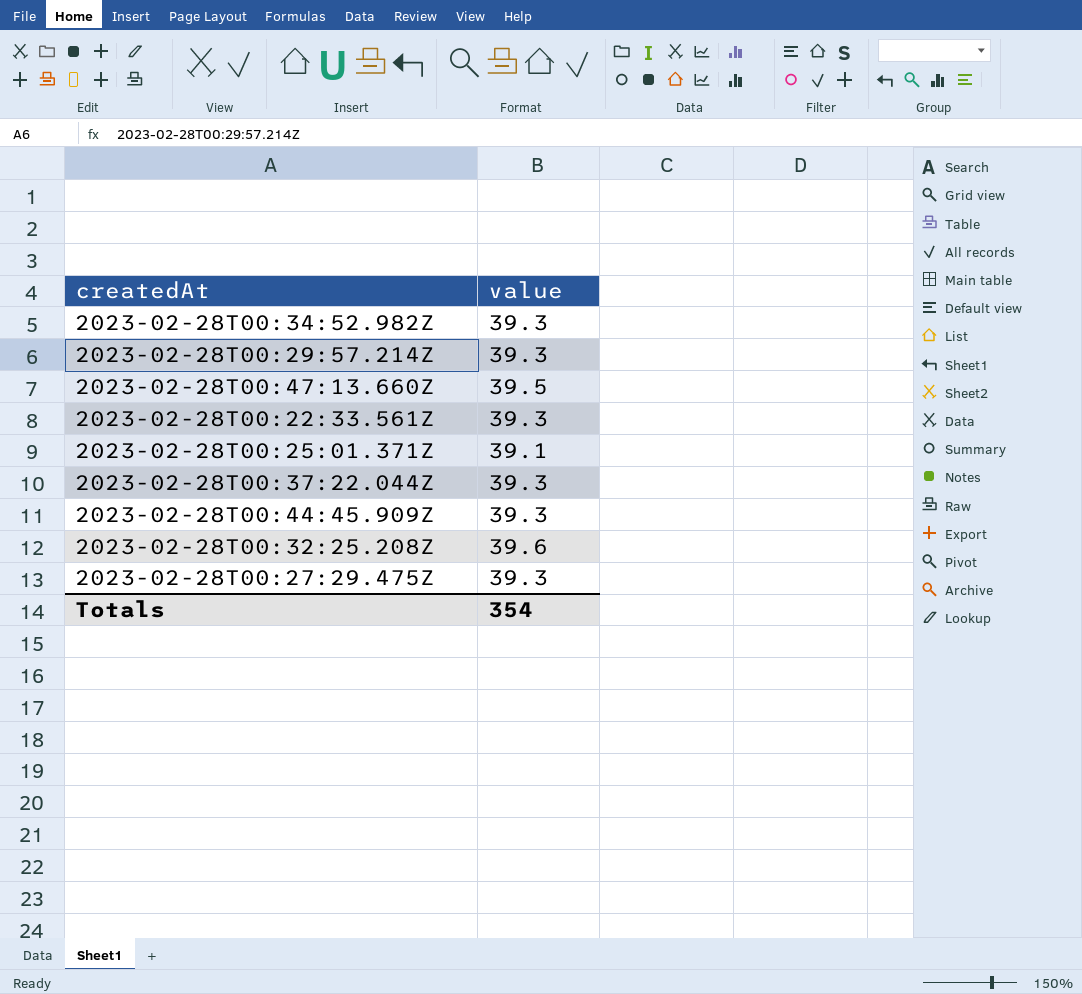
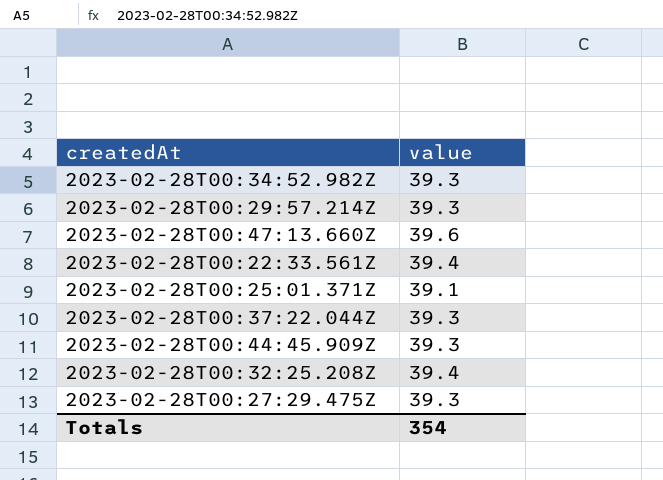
2023-02-28T00:47:13.660Z | value: 39.5 -> 39.6
2023-02-28T00:22:33.561Z | value: 39.3 -> 39.4
2023-02-28T00:32:25.208Z | value: 39.6 -> 39.4

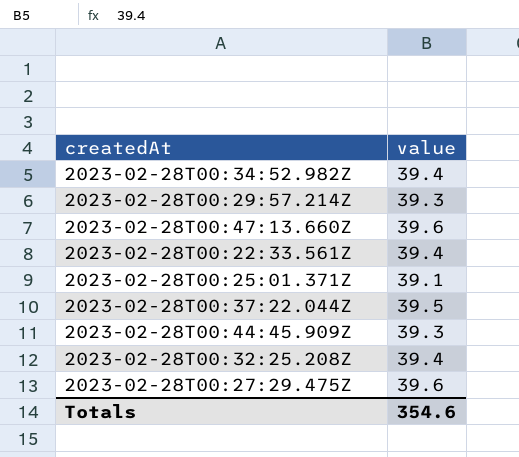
2023-02-28T00:34:52.982Z | value: 39.3 -> 39.4
2023-02-28T00:37:22.044Z | value: 39.3 -> 39.5
2023-02-28T00:27:29.475Z | value: 39.3 -> 39.6
Totals | value: 354 -> 354.6

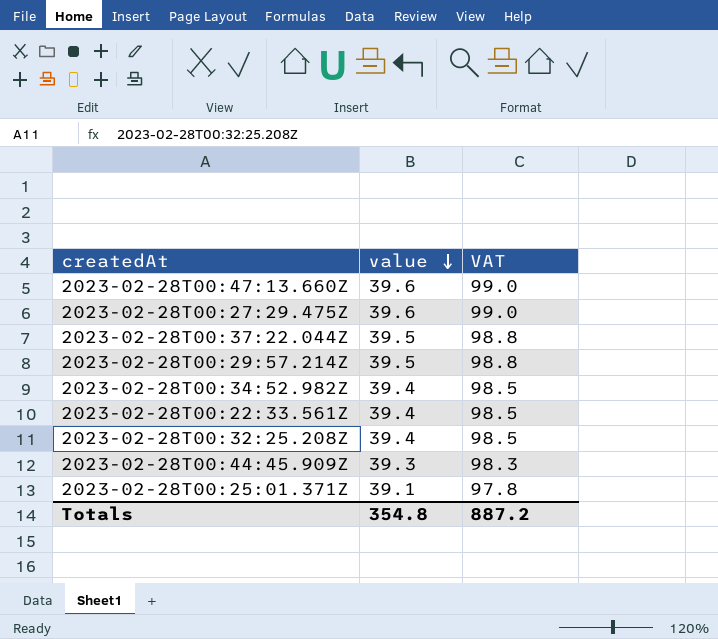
row order: none -> value descending
column VAT | formula: none -> [value] * 2.5
2023-02-28T00:29:57.214Z | value: 39.3 -> 39.5
Totals | value: 354.6 -> 354.8

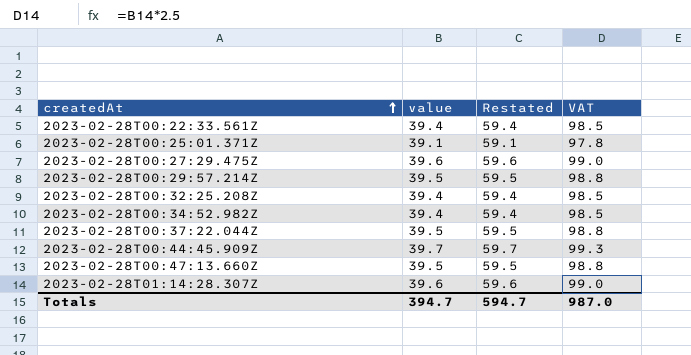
row order: value descending -> createdAt ascending
column Restated | formula: none -> [value] + 20
2023-02-28T00:44:45.909Z | value: 39.3 -> 39.7
2023-02-28T00:44:45.909Z | VAT: 98.3 -> 99.3
2023-02-28T00:47:13.660Z | value: 39.6 -> 39.5
2023-02-28T00:47:13.660Z | VAT: 99.0 -> 98.8
row 2023-02-28T01:14:28.307Z: none -> 39.6 | 59.6 | 99.0
Totals | value: 354.8 -> 394.7
Totals | VAT: 887.2 -> 987.0

